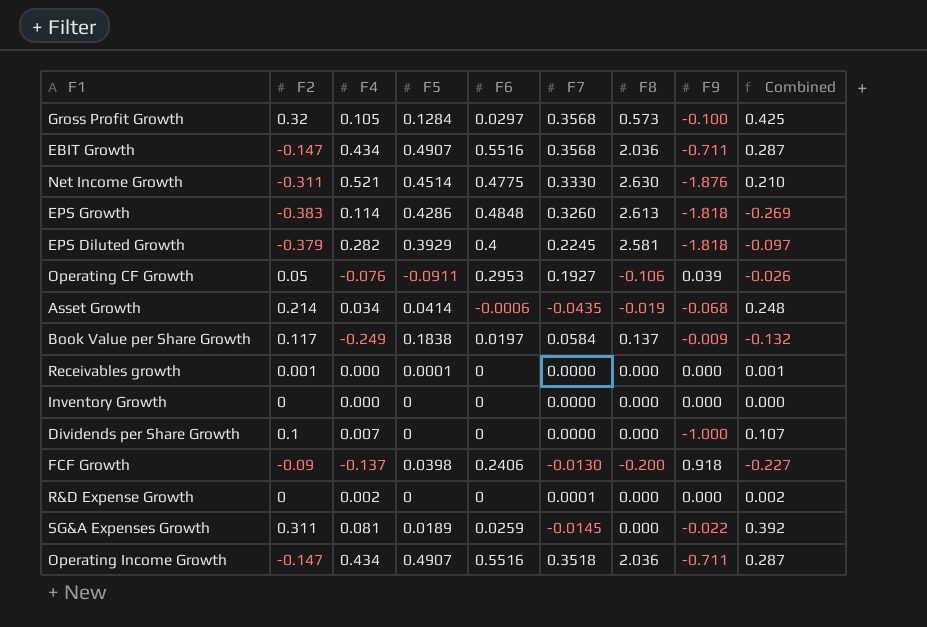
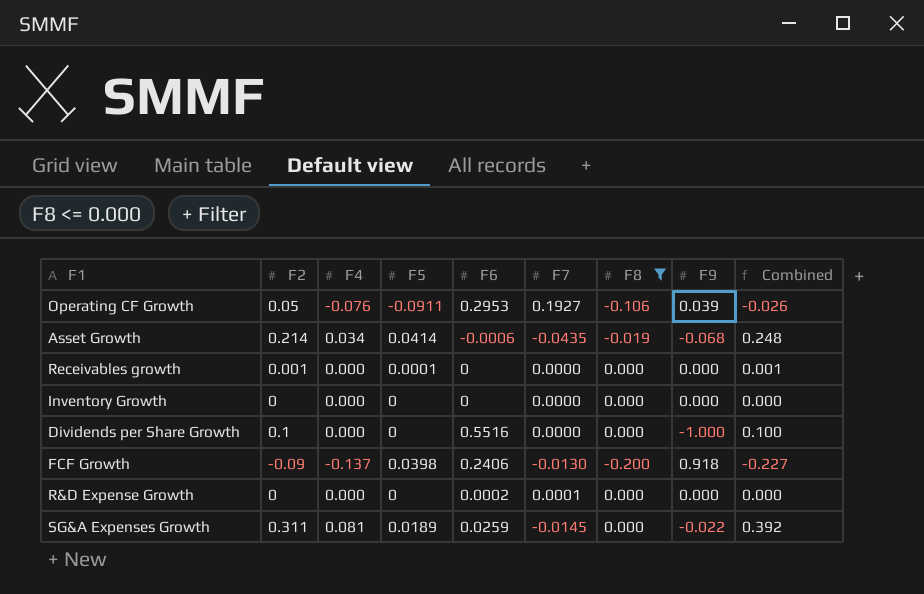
filter: none -> F8 <= 0.000
Dividends per Share Growth | F4: 0.007 -> 0.000
Dividends per Share Growth | F6: 0 -> 0.5516
Dividends per Share Growth | Combined: 0.107 -> 0.100
R&D Expense Growth | F4: 0.002 -> 0.000
R&D Expense Growth | F6: 0 -> 0.0002
R&D Expense Growth | Combined: 0.002 -> 0.000

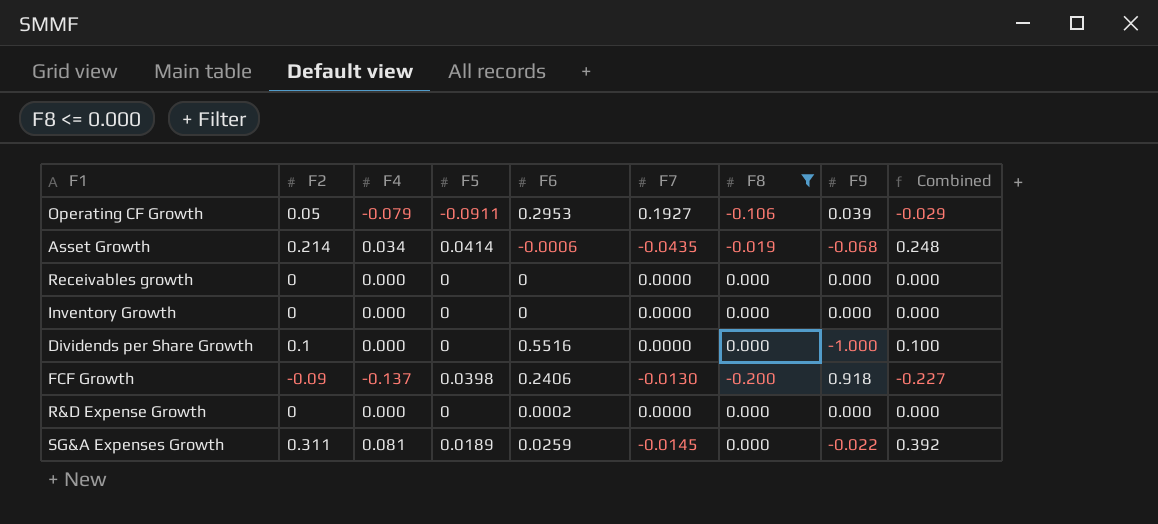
Operating CF Growth | F4: -0.076 -> -0.079
Operating CF Growth | Combined: -0.026 -> -0.029
Receivables growth | F2: 0.001 -> 0
Receivables growth | F5: 0.0001 -> 0
Receivables growth | Combined: 0.001 -> 0.000
R&D Expense Growth | F7: 0.0001 -> 0.0000

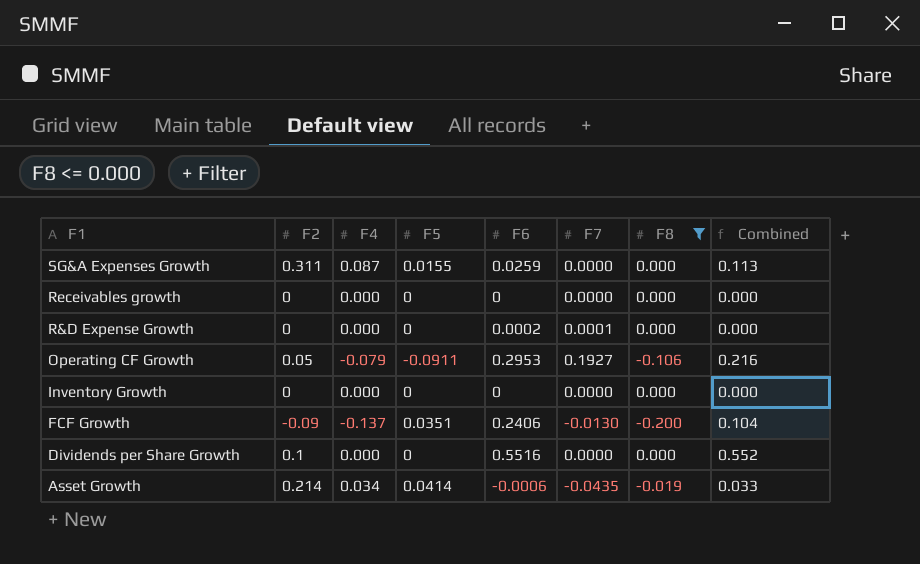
row order: none -> F1 descending
column F9 | position: 8 -> none
column Combined | formula: [F2] + [F4] -> [F4] + [F6]
SG&A Expenses Growth | F4: 0.081 -> 0.087
SG&A Expenses Growth | F5: 0.0189 -> 0.0155
SG&A Expenses Growth | F7: -0.0145 -> 0.0000
R&D Expense Growth | F7: 0.0000 -> 0.0001
FCF Growth | F5: 0.0398 -> 0.0351

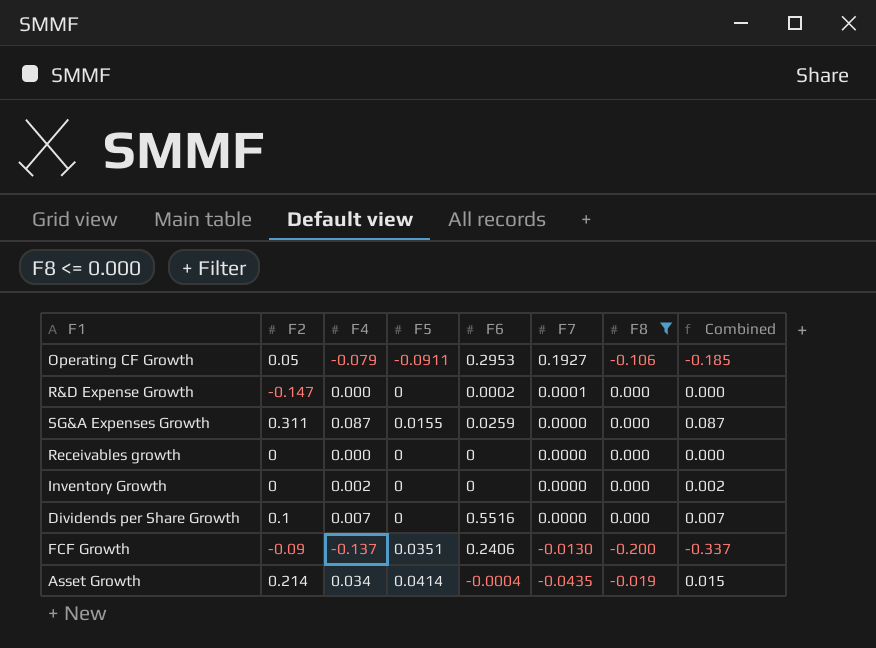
row order: F1 descending -> F7 descending
column Combined | formula: [F4] + [F6] -> [F4] + [F8]
R&D Expense Growth | F2: 0 -> -0.147
Inventory Growth | F4: 0.000 -> 0.002
Dividends per Share Growth | F4: 0.000 -> 0.007
Asset Growth | F6: -0.0006 -> -0.0004

